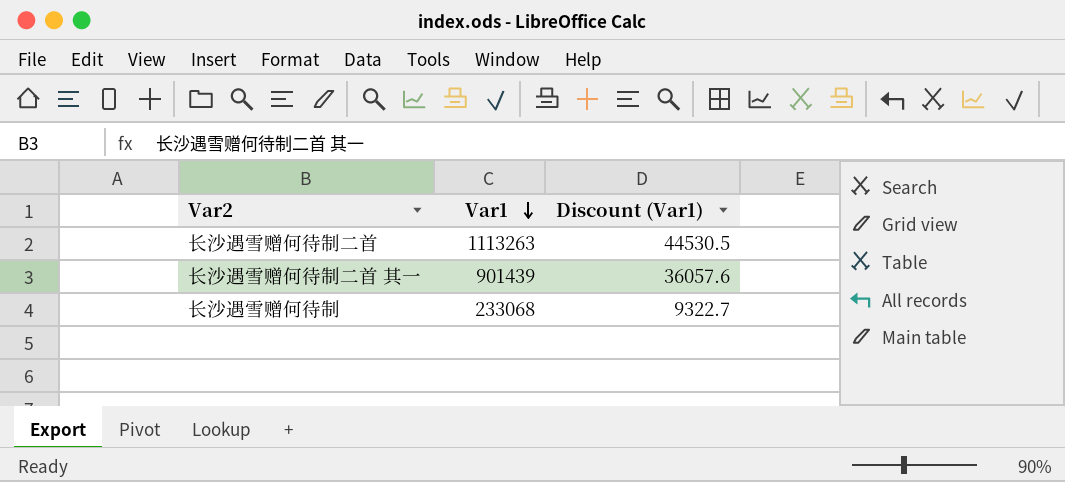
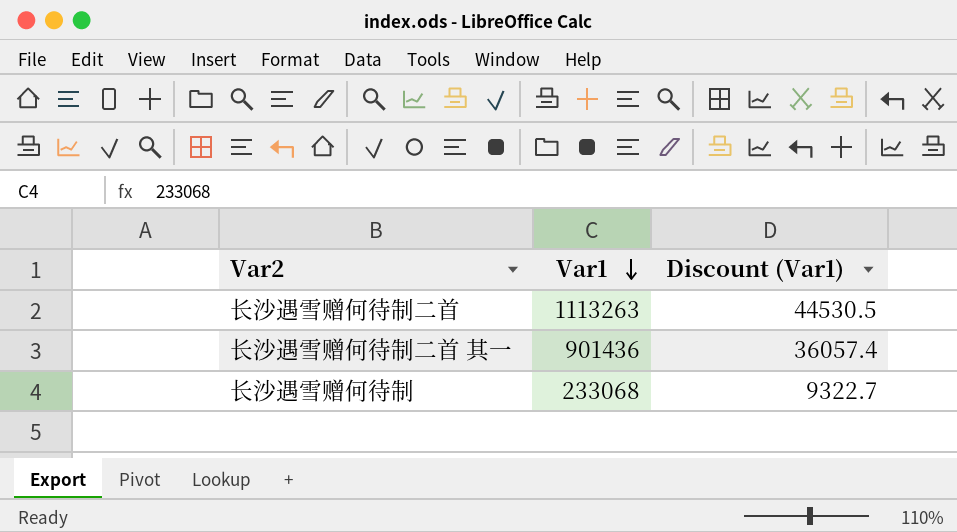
长沙遇雪赠何待制二首 其一 | Var1: 901439 -> 901436
长沙遇雪赠何待制二首 其一 | Discount (Var1): 36057.6 -> 36057.4

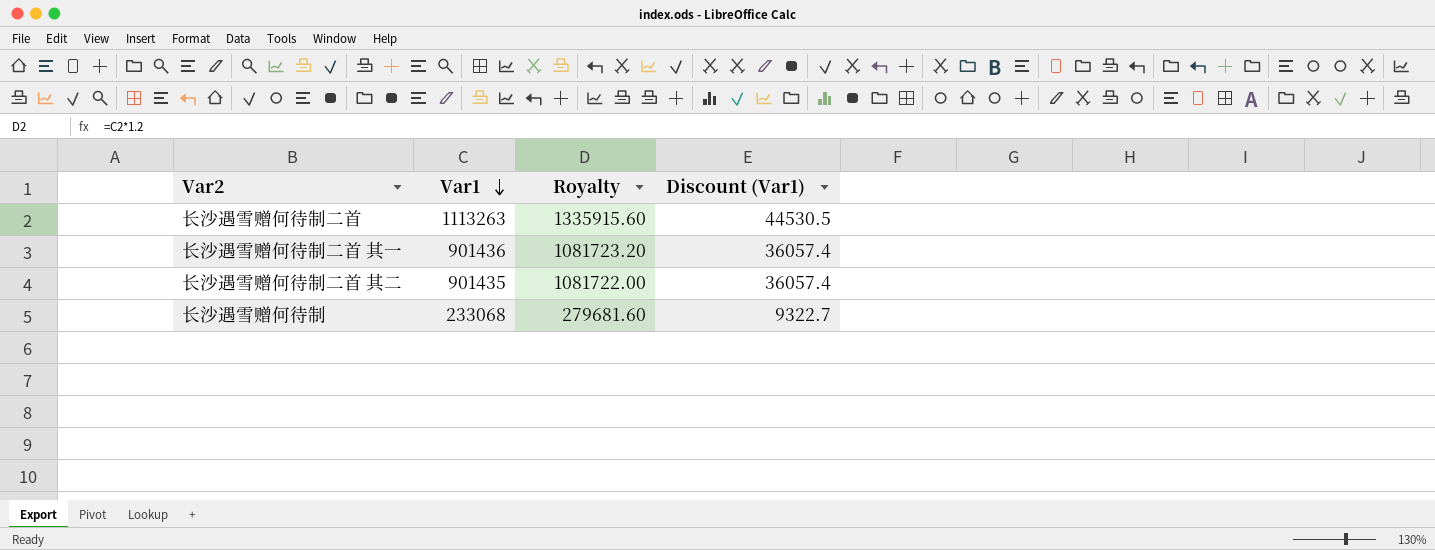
column Royalty | formula: none -> [Var1] * 1.2
row 长沙遇雪赠何待制二首 其二: none -> 901435 | 1081722.00 | 36057.4

